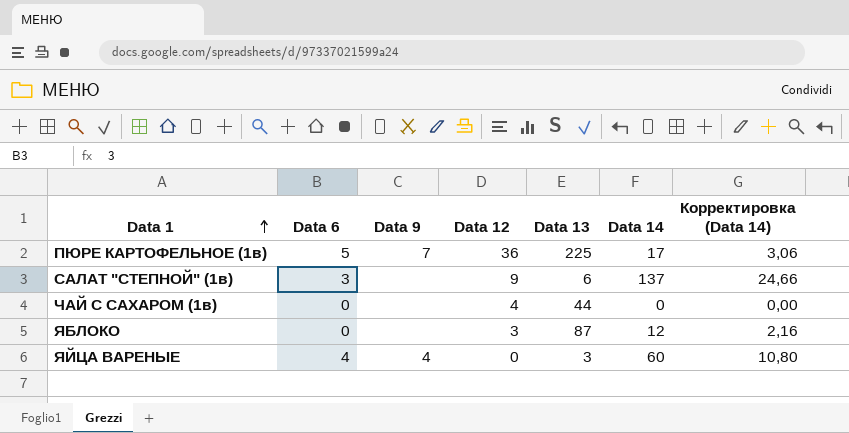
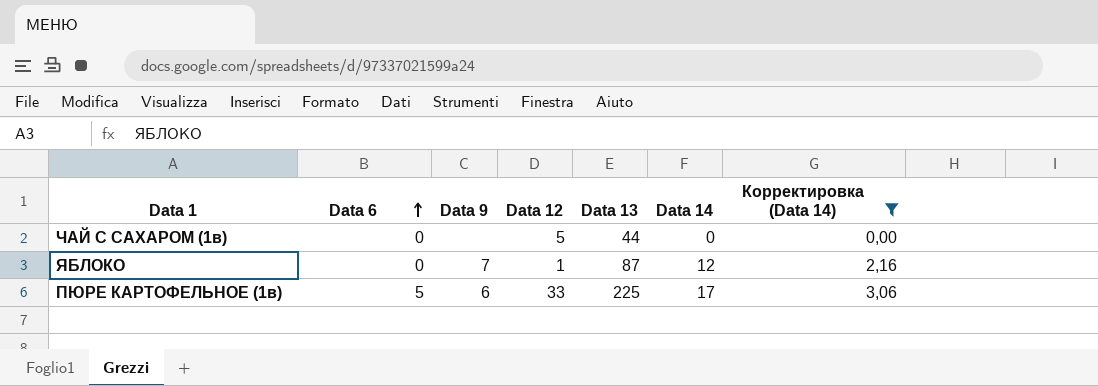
filter: none -> Корректировка (Data 14) <= 3,06
row order: Data 1 ascending -> Data 6 ascending
ЧАЙ С САХАРОМ (1в) | Data 12: 4 -> 5
ЯБЛОКО | Data 9: none -> 7
ЯБЛОКО | Data 12: 3 -> 1
ПЮРЕ КАРТОФЕЛЬНОЕ (1в) | Data 9: 7 -> 6
ПЮРЕ КАРТОФЕЛЬНОЕ (1в) | Data 12: 36 -> 33

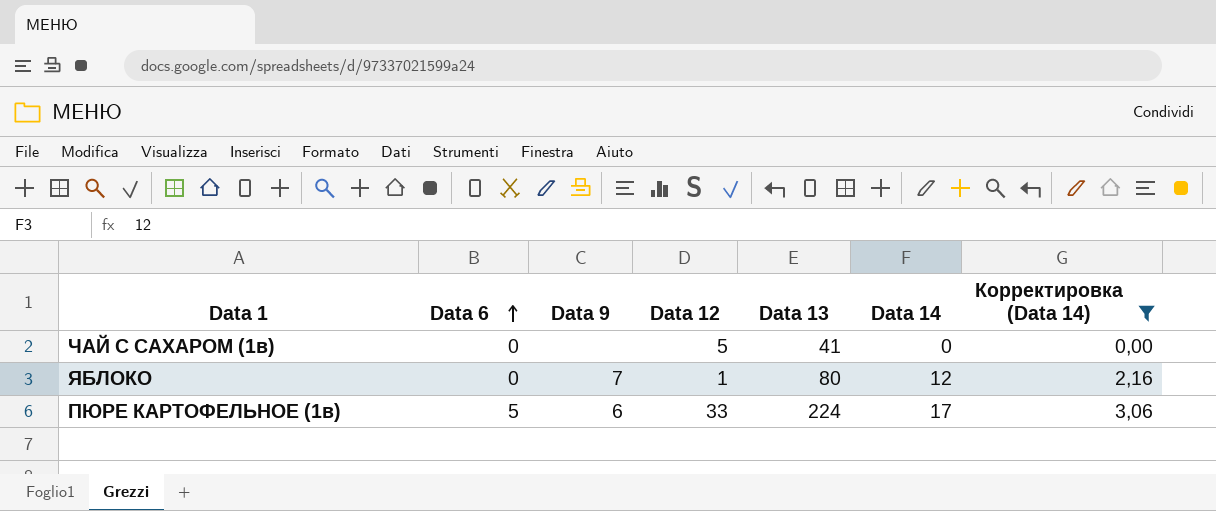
ЧАЙ С САХАРОМ (1в) | Data 13: 44 -> 41
ЯБЛОКО | Data 13: 87 -> 80
ПЮРЕ КАРТОФЕЛЬНОЕ (1в) | Data 13: 225 -> 224

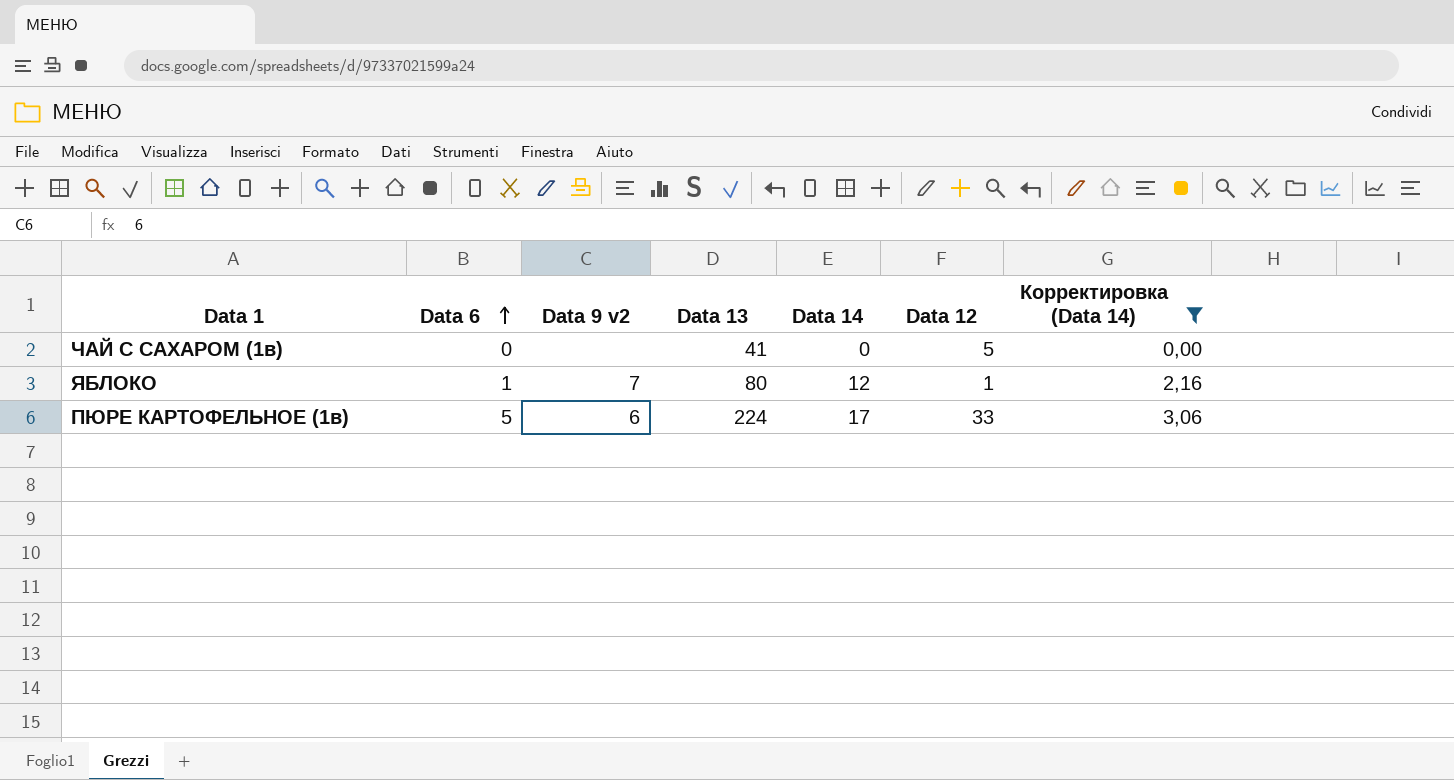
column name: Data 9 -> Data 9 v2
column Data 12 | position: 4 -> 6
ЯБЛОКО | Data 6: 0 -> 1

